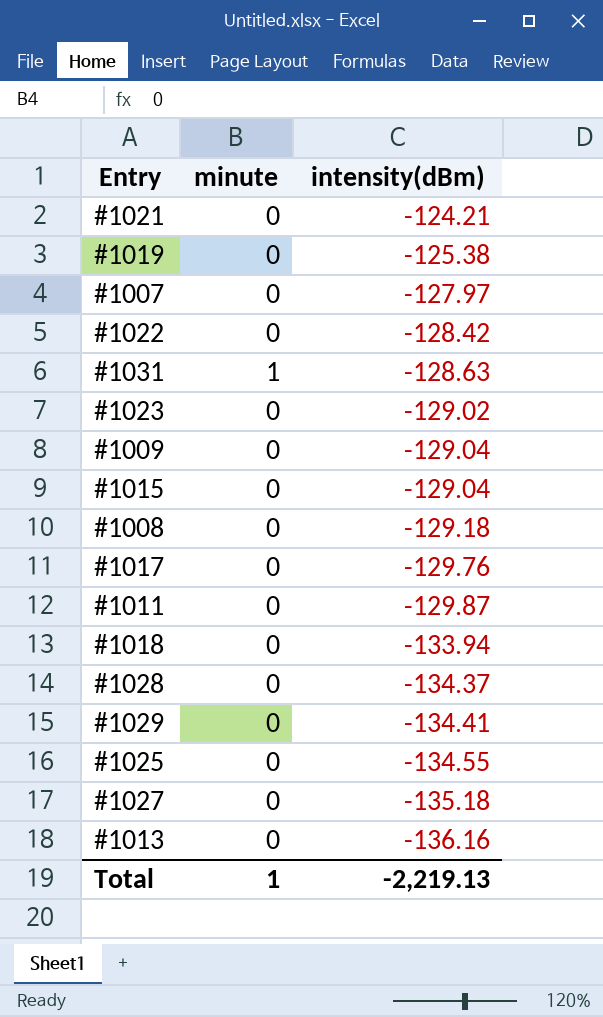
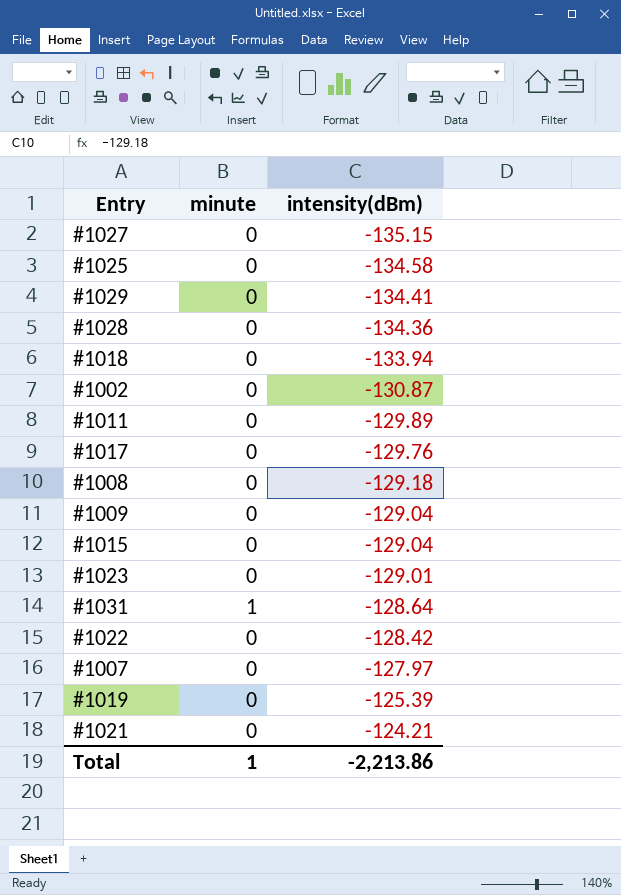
row order: intensity(dBm) descending -> intensity(dBm) ascending
row #1013: 0 | -136.16 -> none
#1027 | intensity(dBm): -135.18 -> -135.15
#1025 | intensity(dBm): -134.55 -> -134.58
#1028 | intensity(dBm): -134.37 -> -134.36
row #1002: none -> 0 | -130.87
#1011 | intensity(dBm): -129.87 -> -129.89
#1023 | intensity(dBm): -129.02 -> -129.01
#1031 | intensity(dBm): -128.63 -> -128.64
#1019 | intensity(dBm): -125.38 -> -125.39
Total | intensity(dBm): -2,219.13 -> -2,213.86

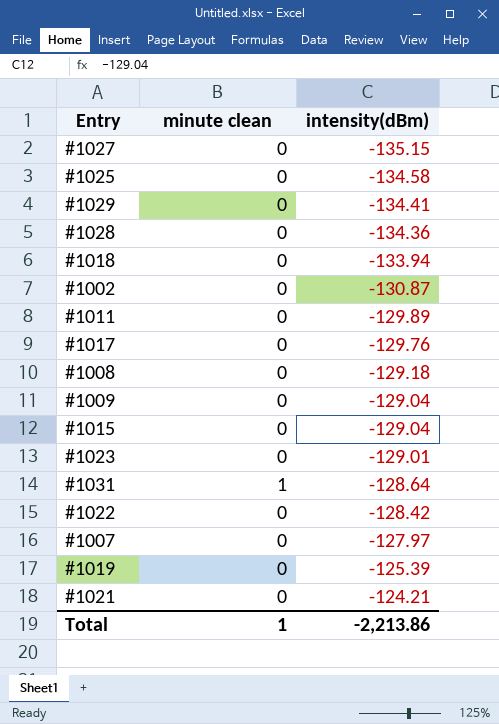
column name: minute -> minute clean

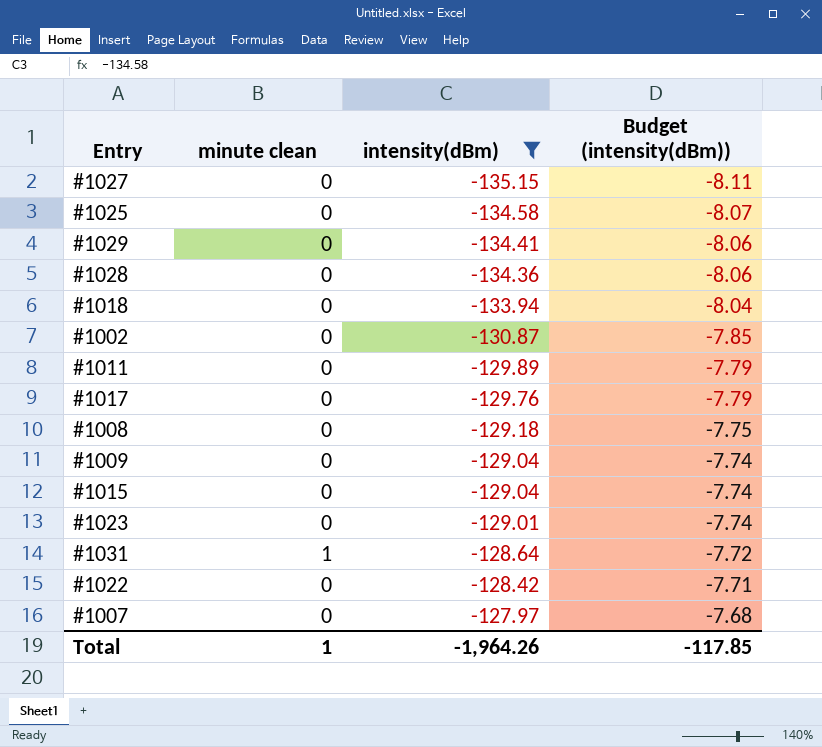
filter: none -> intensity(dBm) <= -127.97
column Budget (intensity(dBm)) | formula: none -> [intensity(dBm)] * 0.06
Total | intensity(dBm): -2,213.86 -> -1,964.26

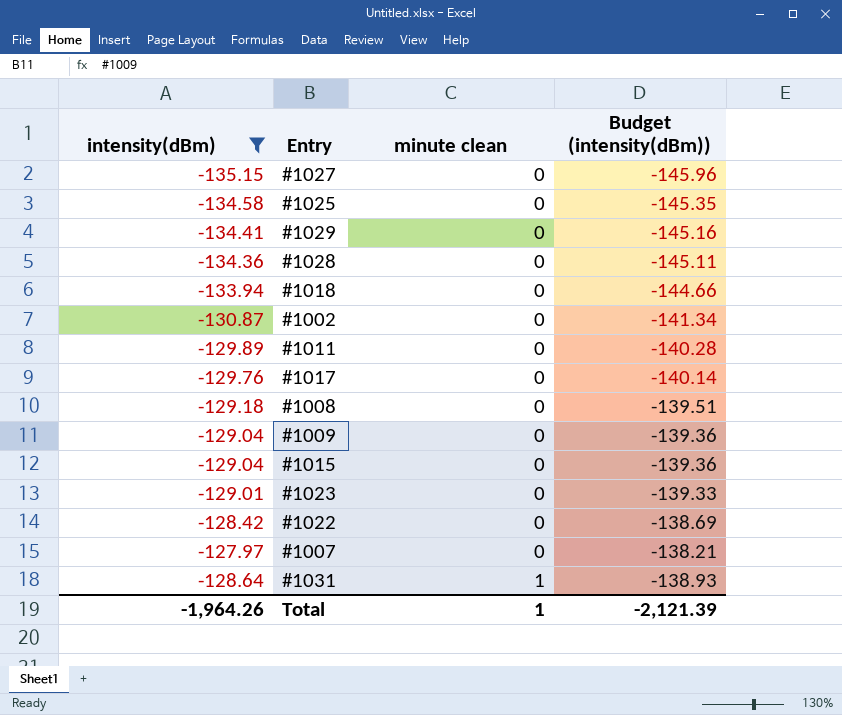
row order: intensity(dBm) ascending -> minute clean ascending
column intensity(dBm) | position: 3 -> 1
column Budget (intensity(dBm)) | formula: [intensity(dBm)] * 0.06 -> [intensity(dBm)] * 1.08
Total | Budget (intensity(dBm)): -117.85 -> -2,121.39

